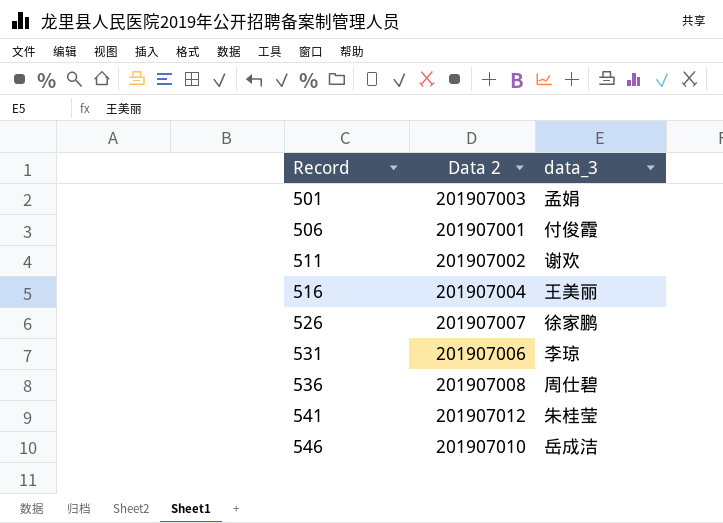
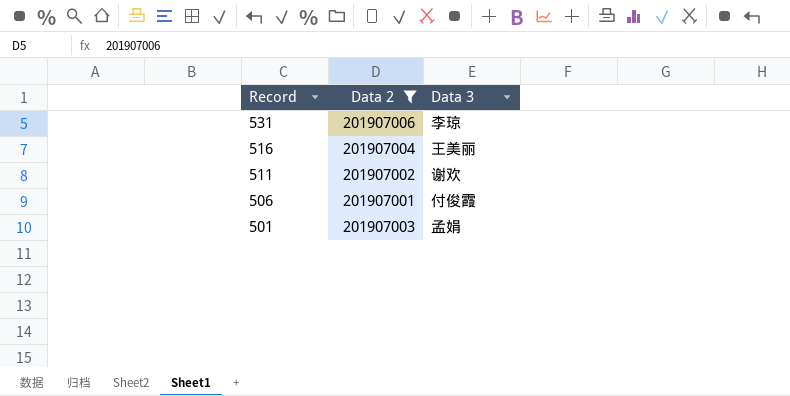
filter: none -> Data 2 <= 201907006
row order: Record ascending -> Record descending
column name: data_3 -> Data 3

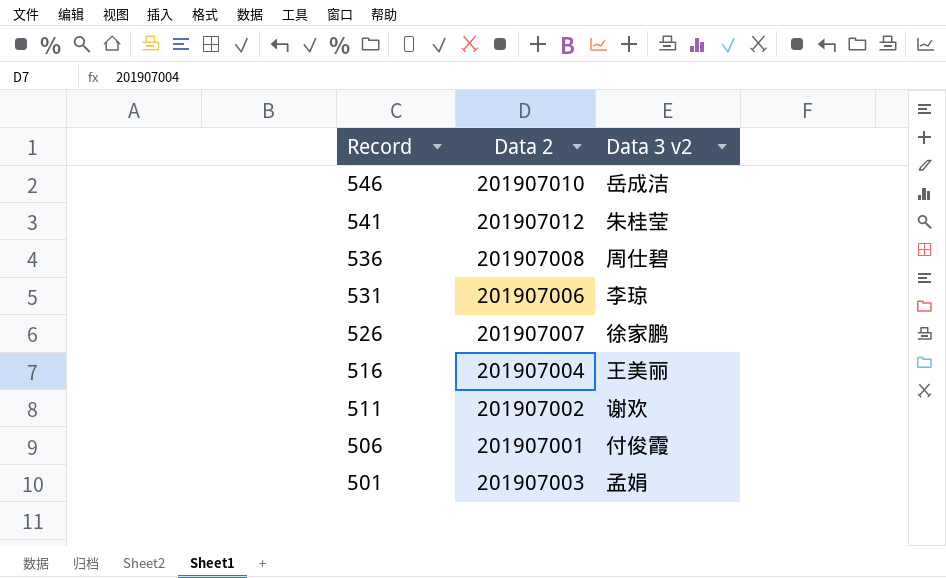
filter: Data 2 <= 201907006 -> none
column name: Data 3 -> Data 3 v2

